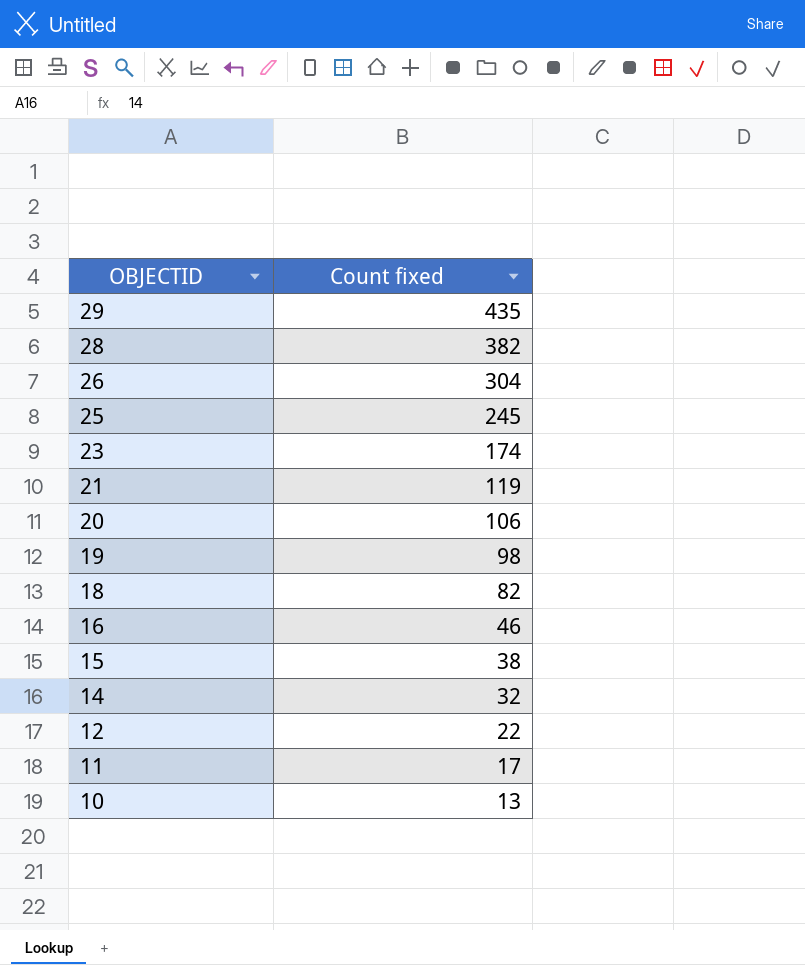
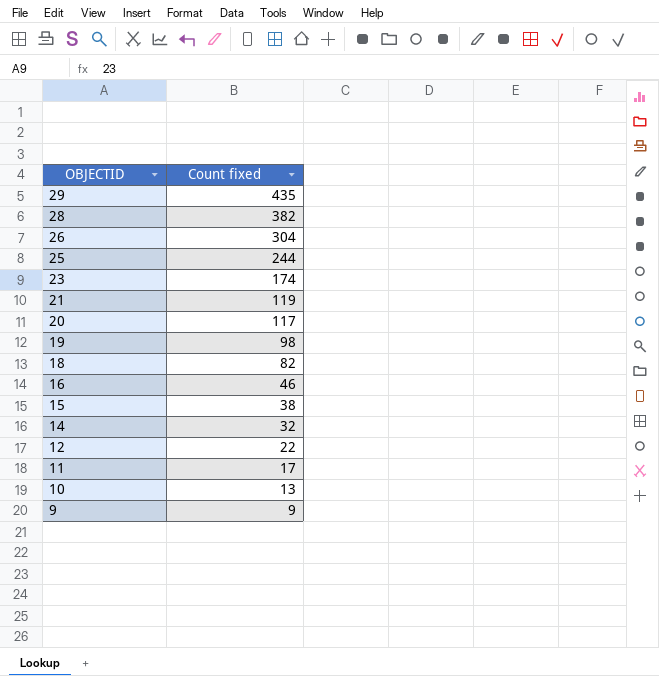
25 | Count fixed: 245 -> 244
20 | Count fixed: 106 -> 117
row 9: none -> 9

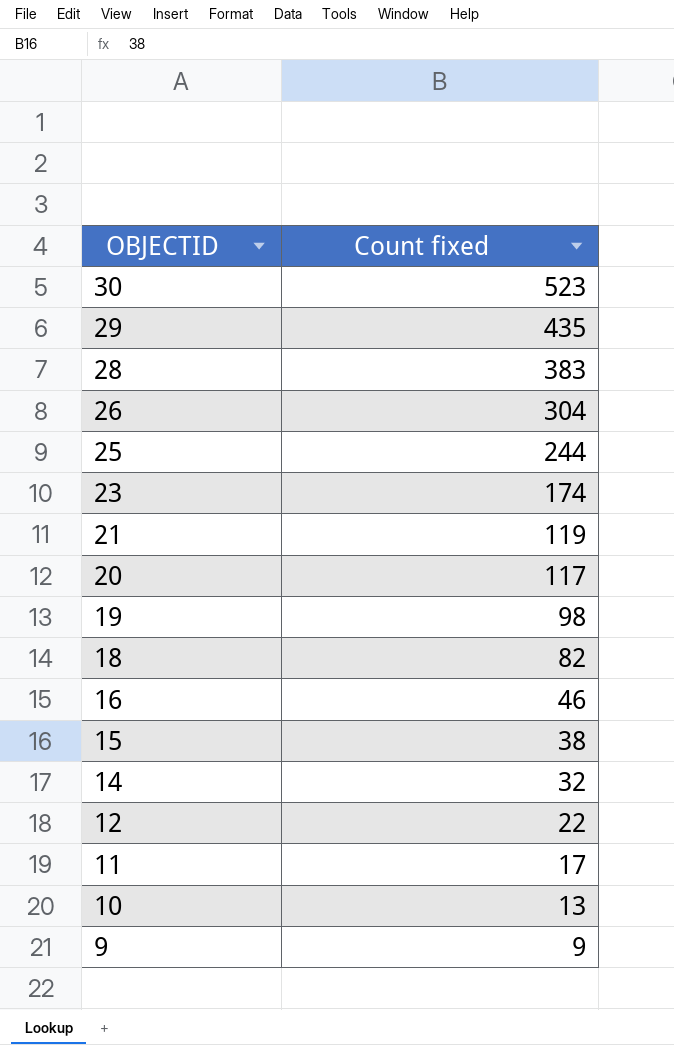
row 30: none -> 523
28 | Count fixed: 382 -> 383

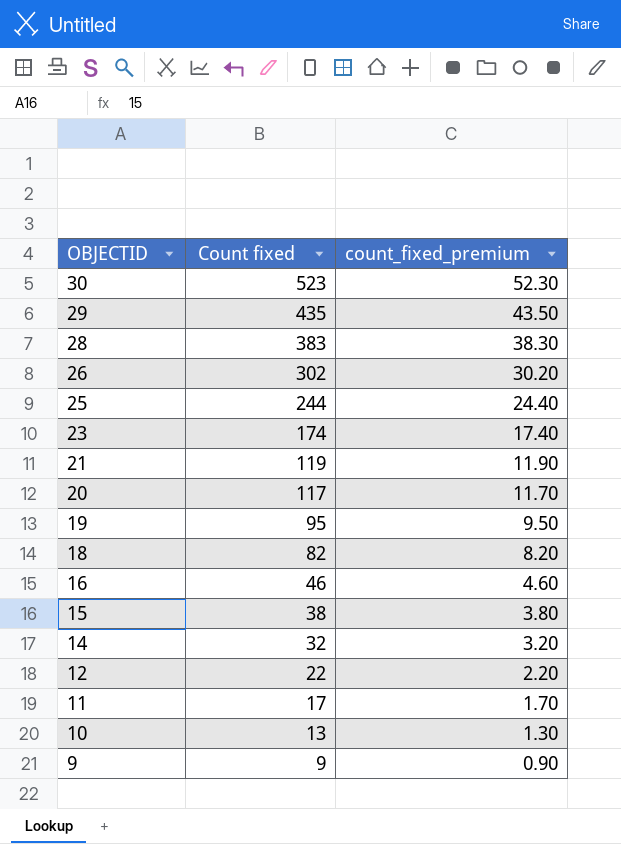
column count_fixed_premium | formula: none -> [Count fixed] * 0.1
26 | Count fixed: 304 -> 302
19 | Count fixed: 98 -> 95

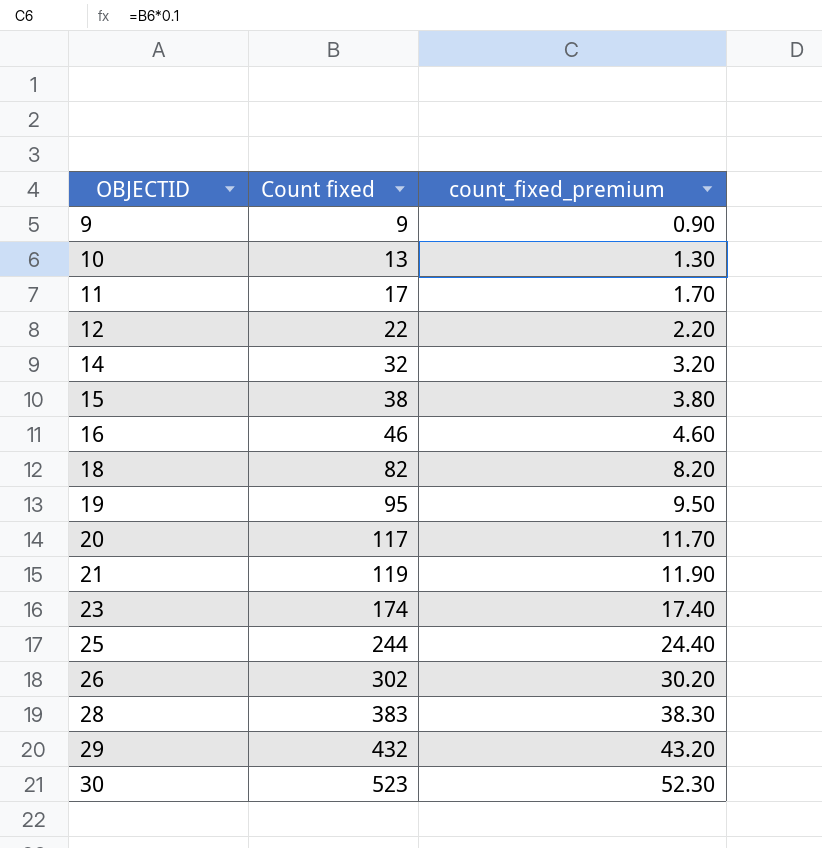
row order: OBJECTID descending -> OBJECTID ascending
29 | Count fixed: 435 -> 432
29 | count_fixed_premium: 43.50 -> 43.20

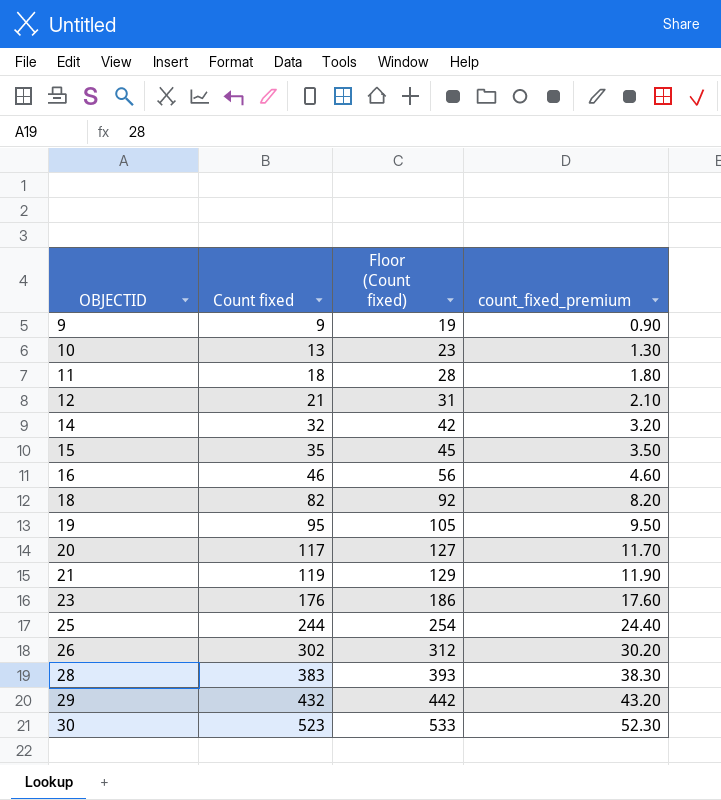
column Floor (Count fixed) | formula: none -> [Count fixed] + 10
11 | Count fixed: 17 -> 18
11 | count_fixed_premium: 1.70 -> 1.80
12 | Count fixed: 22 -> 21
12 | count_fixed_premium: 2.20 -> 2.10
15 | Count fixed: 38 -> 35
15 | count_fixed_premium: 3.80 -> 3.50
23 | Count fixed: 174 -> 176
23 | count_fixed_premium: 17.40 -> 17.60

